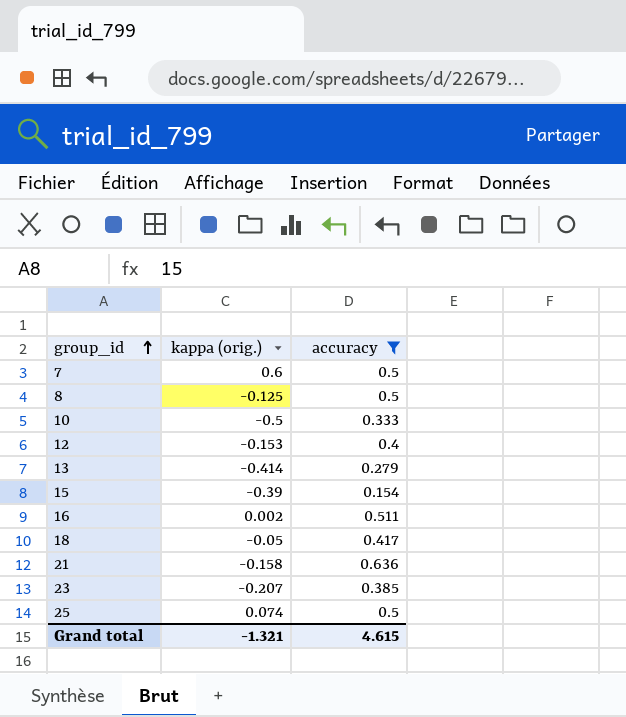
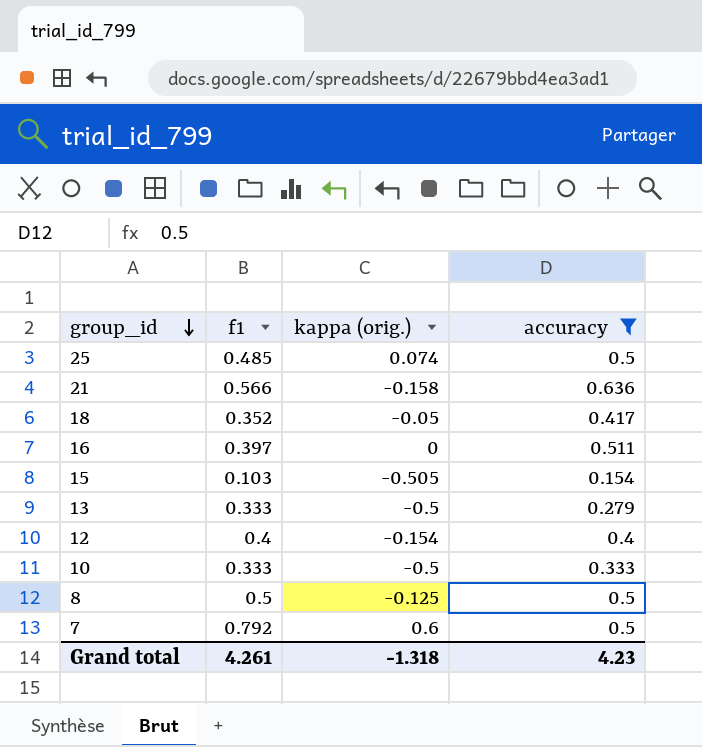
row order: group_id ascending -> group_id descending
column f1 | position: none -> 2
row 23: -0.207 | 0.385 -> none
16 | kappa (orig.): 0.002 -> 0
15 | kappa (orig.): -0.39 -> -0.505
13 | kappa (orig.): -0.414 -> -0.5
12 | kappa (orig.): -0.153 -> -0.154
Grand total | kappa (orig.): -1.321 -> -1.318
Grand total | accuracy: 4.615 -> 4.23

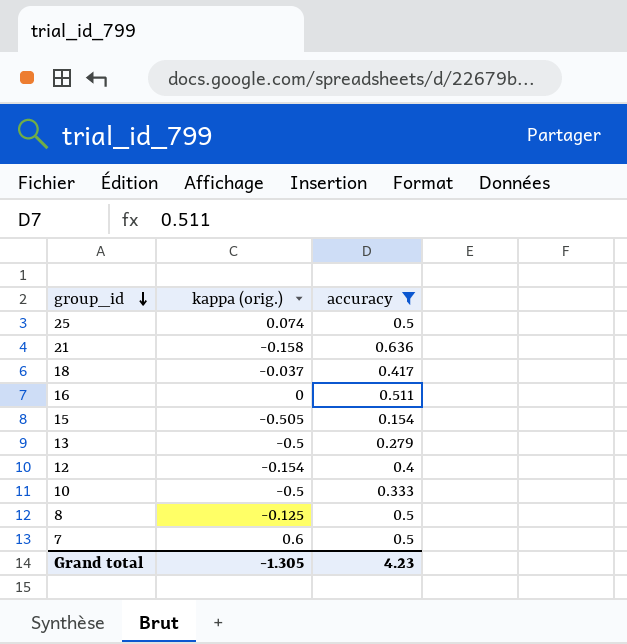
column f1 | position: 2 -> none
18 | kappa (orig.): -0.05 -> -0.037
Grand total | kappa (orig.): -1.318 -> -1.305

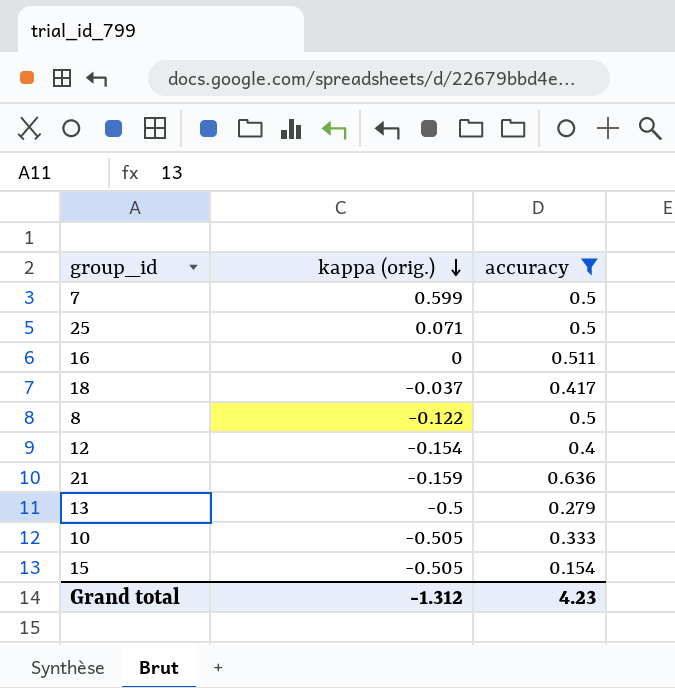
row order: group_id descending -> kappa (orig.) descending
7 | kappa (orig.): 0.6 -> 0.599
25 | kappa (orig.): 0.074 -> 0.071
8 | kappa (orig.): -0.125 -> -0.122
21 | kappa (orig.): -0.158 -> -0.159
10 | kappa (orig.): -0.5 -> -0.505
Grand total | kappa (orig.): -1.305 -> -1.312

